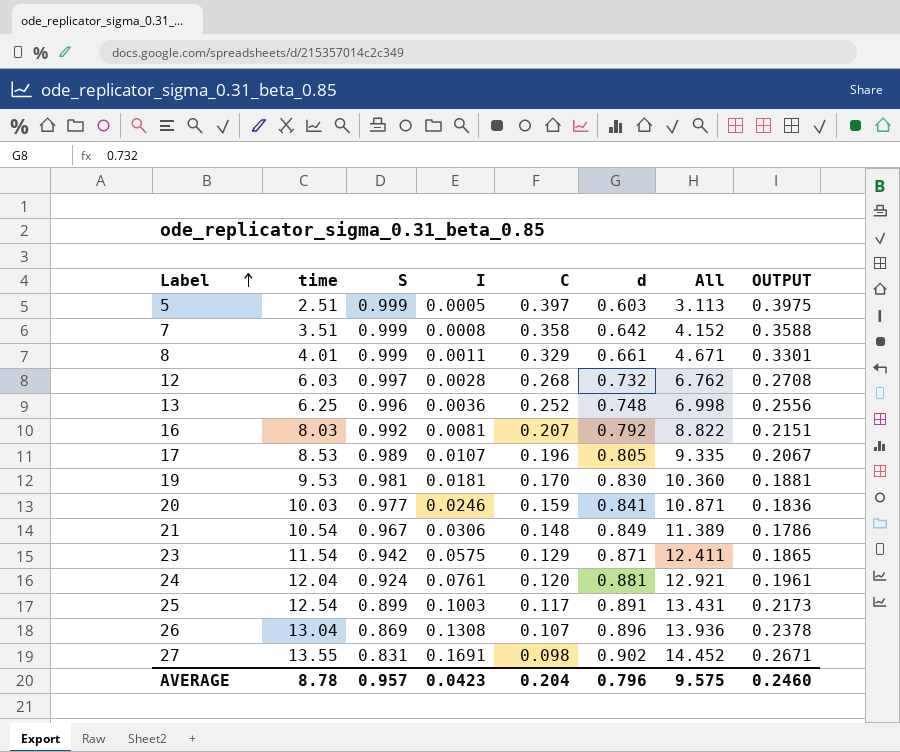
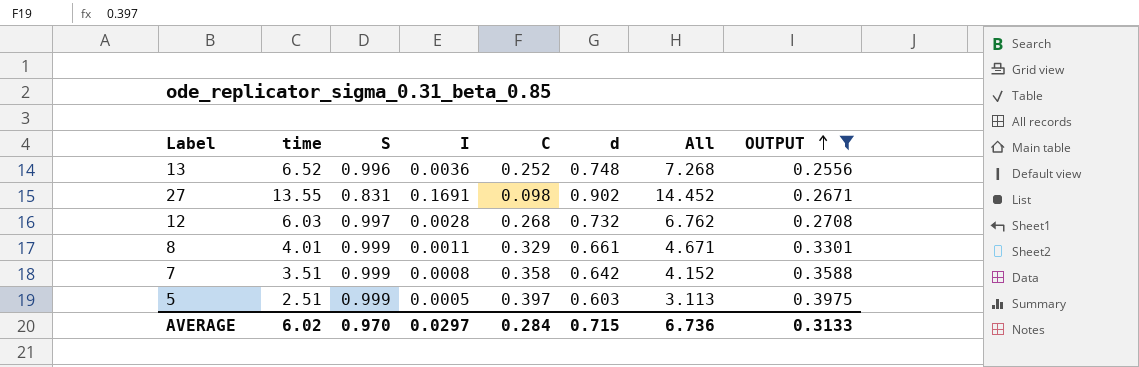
filter: none -> OUTPUT >= 0.2556
row order: Label ascending -> OUTPUT ascending
13 | time: 6.25 -> 6.52
13 | All: 6.998 -> 7.268
AVERAGE | time: 8.78 -> 6.02
AVERAGE | S: 0.957 -> 0.970
AVERAGE | I: 0.0423 -> 0.0297
AVERAGE | C: 0.204 -> 0.284
AVERAGE | d: 0.796 -> 0.715
AVERAGE | All: 9.575 -> 6.736
AVERAGE | OUTPUT: 0.2460 -> 0.3133

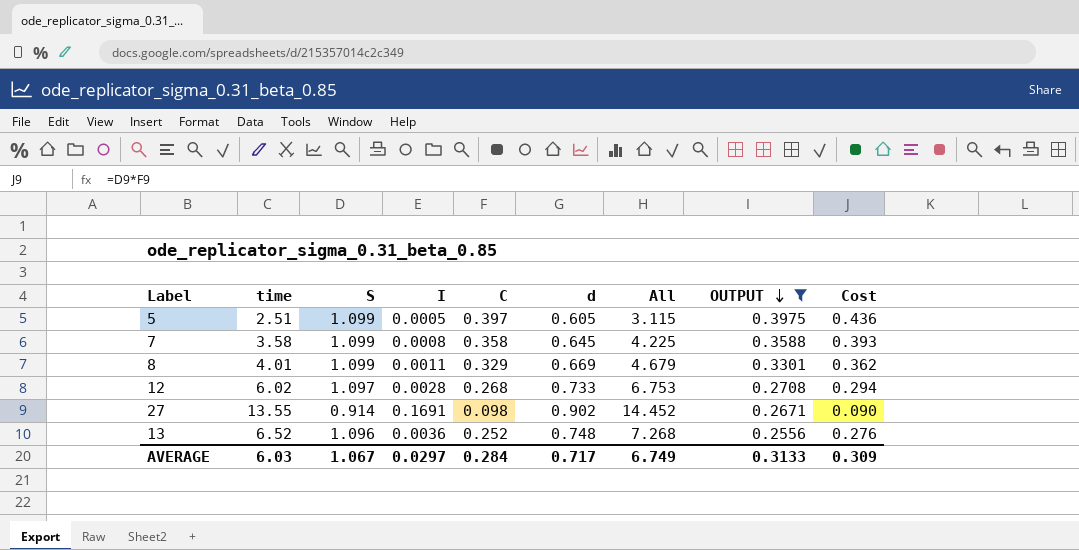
row order: OUTPUT ascending -> OUTPUT descending
column Cost | formula: none -> [S] * [C]
5 | S: 0.999 -> 1.099
5 | d: 0.603 -> 0.605
5 | All: 3.113 -> 3.115
7 | time: 3.51 -> 3.58
7 | S: 0.999 -> 1.099
7 | d: 0.642 -> 0.645
7 | All: 4.152 -> 4.225
8 | S: 0.999 -> 1.099
8 | d: 0.661 -> 0.669
8 | All: 4.671 -> 4.679
12 | time: 6.03 -> 6.02
12 | S: 0.997 -> 1.097
12 | d: 0.732 -> 0.733
12 | All: 6.762 -> 6.753
27 | S: 0.831 -> 0.914
13 | S: 0.996 -> 1.096
AVERAGE | time: 6.02 -> 6.03
AVERAGE | S: 0.970 -> 1.067
AVERAGE | d: 0.715 -> 0.717
AVERAGE | All: 6.736 -> 6.749

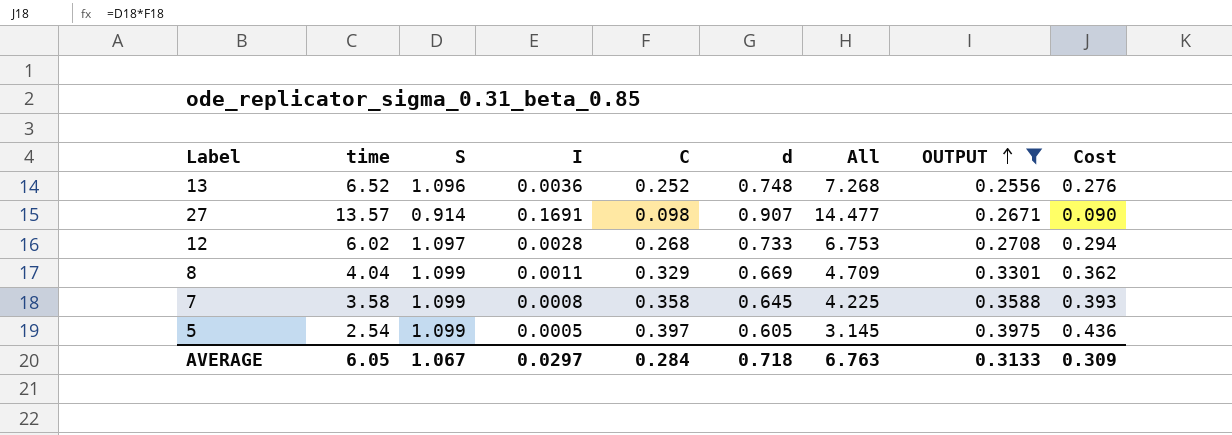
row order: OUTPUT descending -> OUTPUT ascending
27 | time: 13.55 -> 13.57
27 | d: 0.902 -> 0.907
27 | All: 14.452 -> 14.477
8 | time: 4.01 -> 4.04
8 | All: 4.679 -> 4.709
5 | time: 2.51 -> 2.54
5 | All: 3.115 -> 3.145
AVERAGE | time: 6.03 -> 6.05
AVERAGE | d: 0.717 -> 0.718
AVERAGE | All: 6.749 -> 6.763

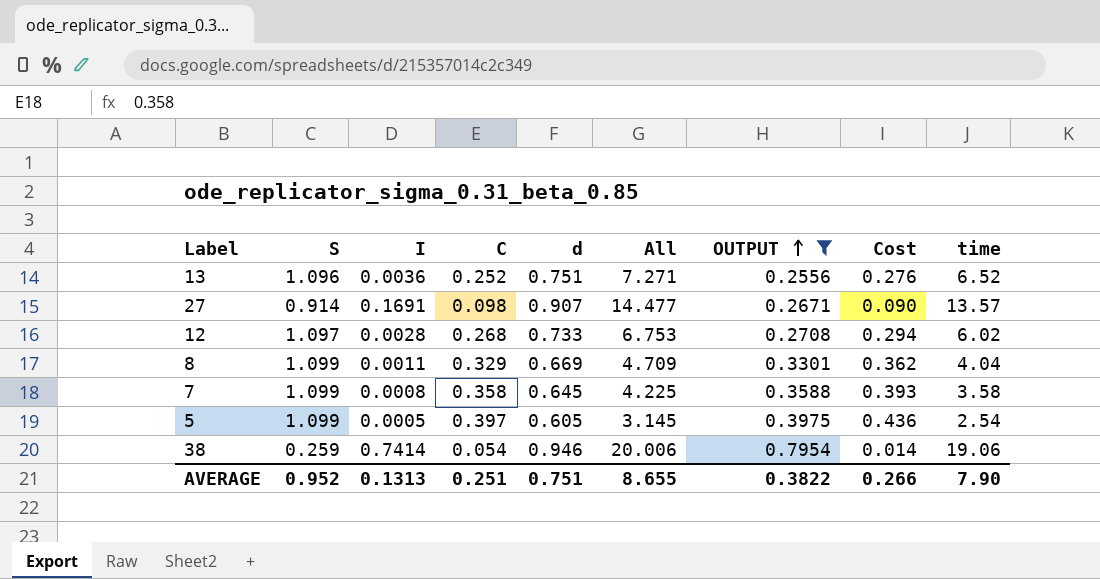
column time | position: 2 -> 9
13 | d: 0.748 -> 0.751
13 | All: 7.268 -> 7.271
row 38: none -> 0.259 | 0.7414 | 0.054 | 0.946 | 20.006 | 0.7954 | 0.014 | 19.06
AVERAGE | S: 1.067 -> 0.952
AVERAGE | I: 0.0297 -> 0.1313
AVERAGE | C: 0.284 -> 0.251
AVERAGE | d: 0.718 -> 0.751
AVERAGE | All: 6.763 -> 8.655
AVERAGE | OUTPUT: 0.3133 -> 0.3822
AVERAGE | Cost: 0.309 -> 0.266
AVERAGE | time: 6.05 -> 7.90

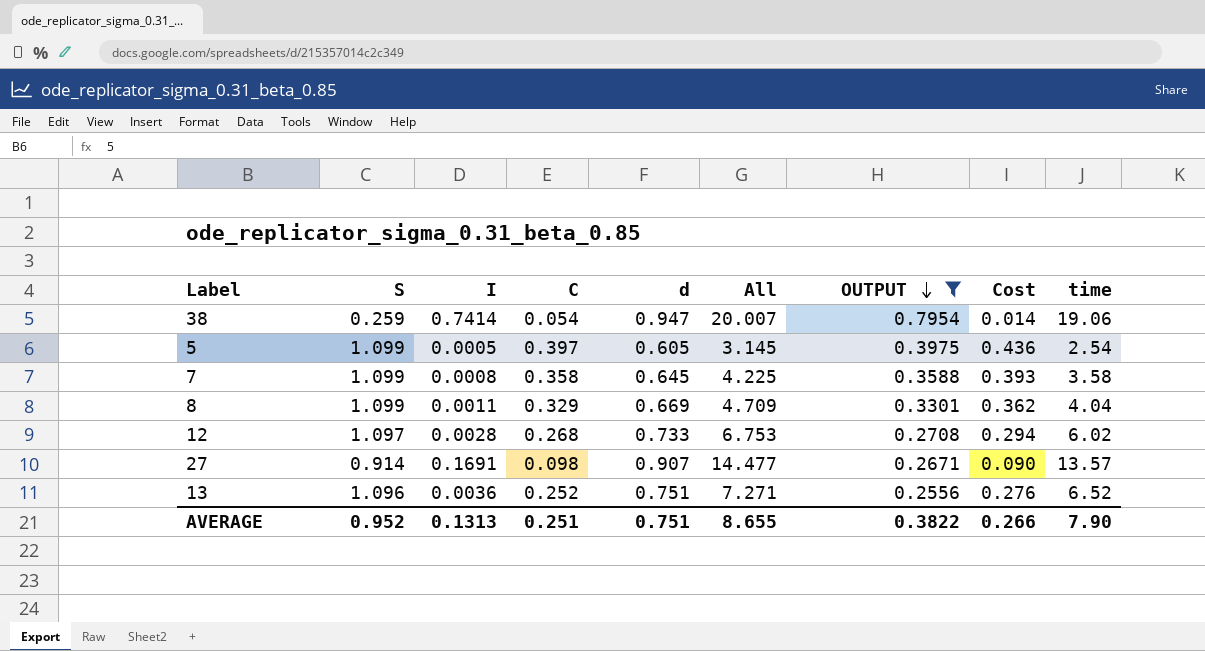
row order: OUTPUT ascending -> OUTPUT descending
38 | d: 0.946 -> 0.947
38 | All: 20.006 -> 20.007

